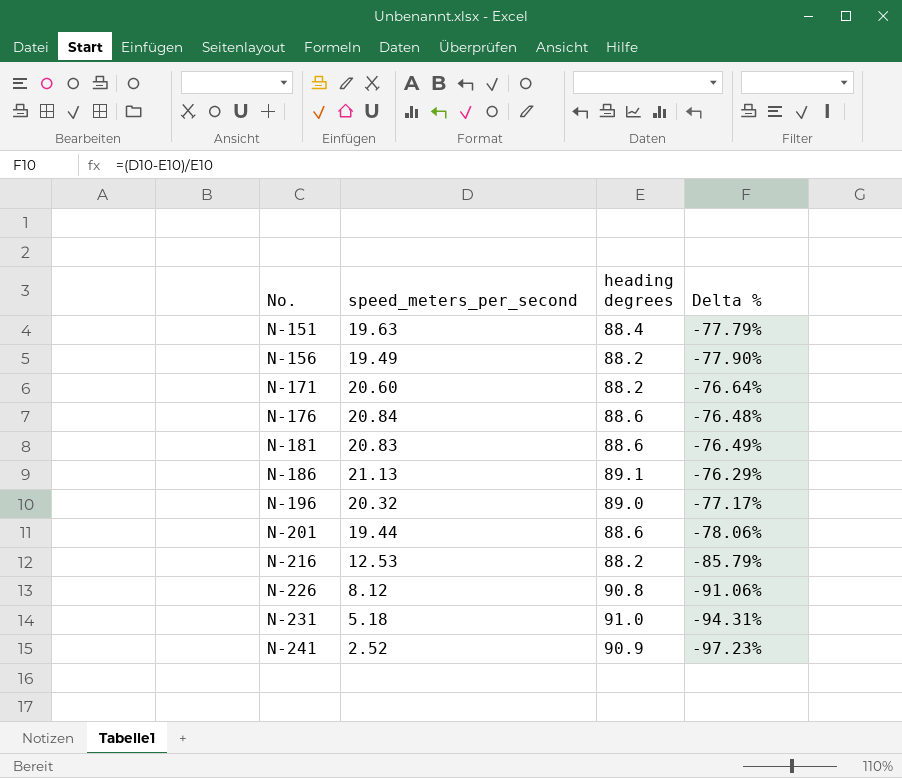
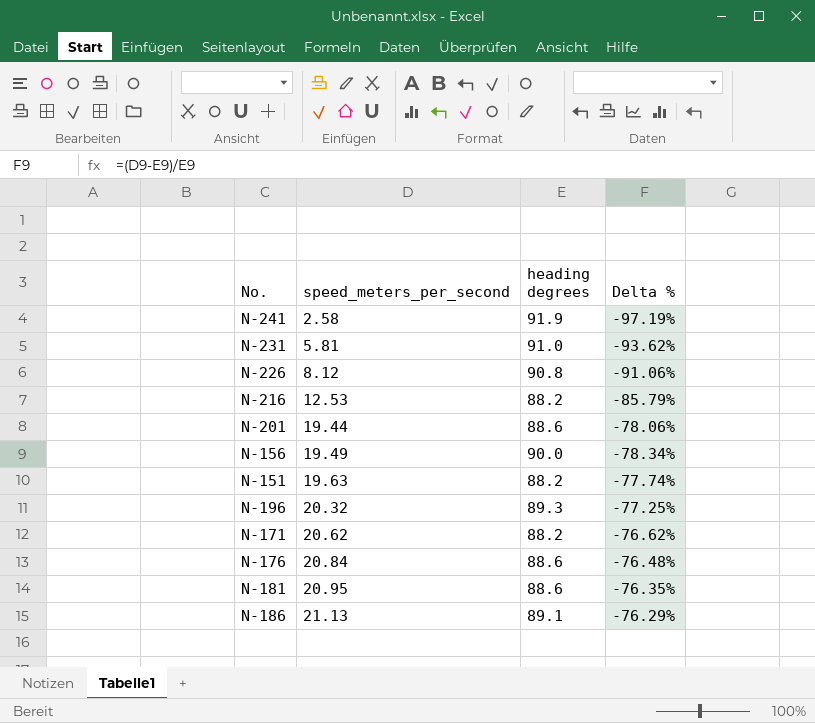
row order: No. ascending -> speed_meters_per_second ascending
N-241 | speed_meters_per_second: 2.52 -> 2.58
N-241 | heading degrees: 90.9 -> 91.9
N-241 | Delta %: -97.23% -> -97.19%
N-231 | speed_meters_per_second: 5.18 -> 5.81
N-231 | Delta %: -94.31% -> -93.62%
N-156 | heading degrees: 88.2 -> 90.0
N-156 | Delta %: -77.90% -> -78.34%
N-151 | heading degrees: 88.4 -> 88.2
N-151 | Delta %: -77.79% -> -77.74%
N-196 | heading degrees: 89.0 -> 89.3
N-196 | Delta %: -77.17% -> -77.25%
N-171 | speed_meters_per_second: 20.60 -> 20.62
N-171 | Delta %: -76.64% -> -76.62%
N-181 | speed_meters_per_second: 20.83 -> 20.95
N-181 | Delta %: -76.49% -> -76.35%

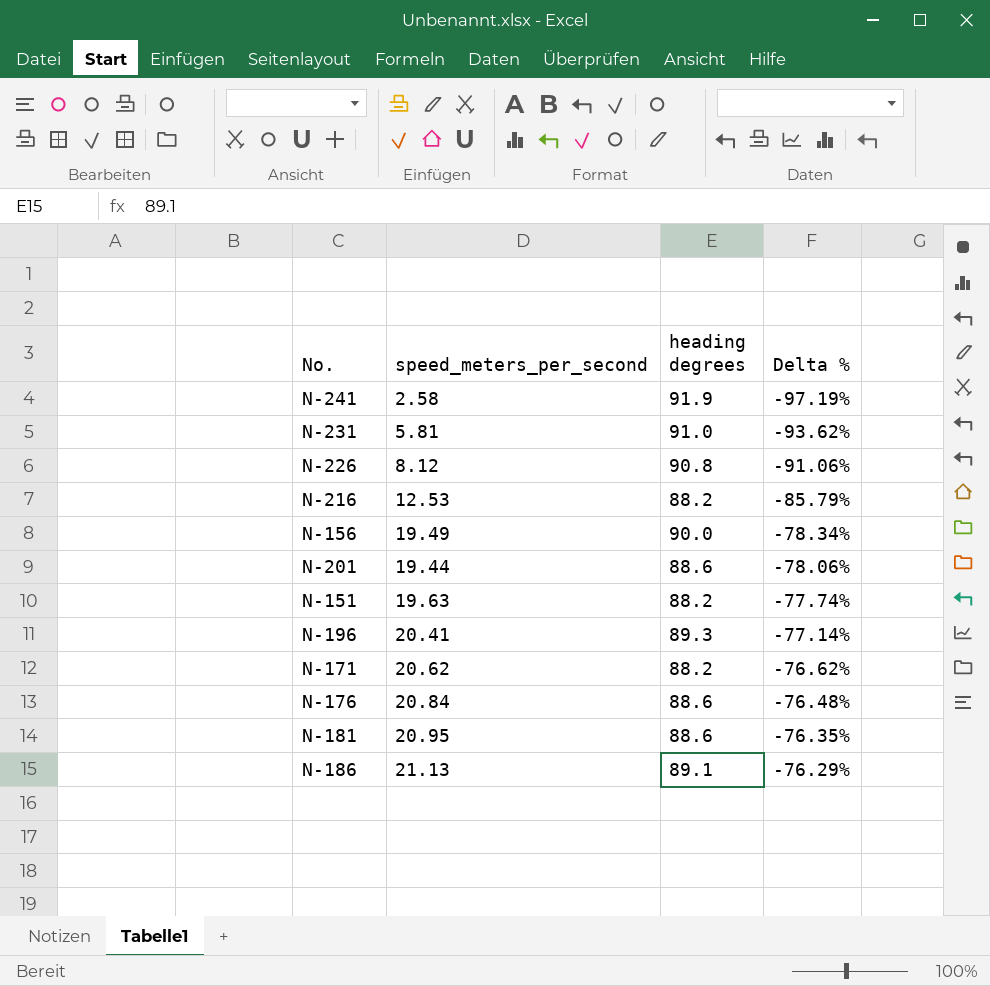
row order: speed_meters_per_second ascending -> Delta % ascending
N-196 | speed_meters_per_second: 20.32 -> 20.41
N-196 | Delta %: -77.25% -> -77.14%

